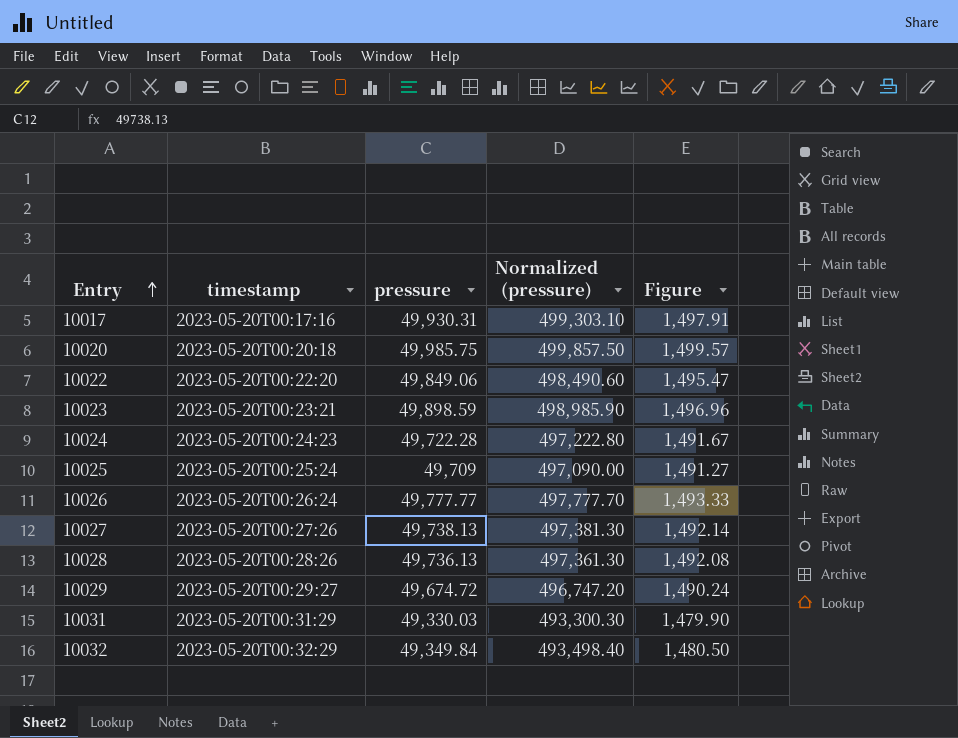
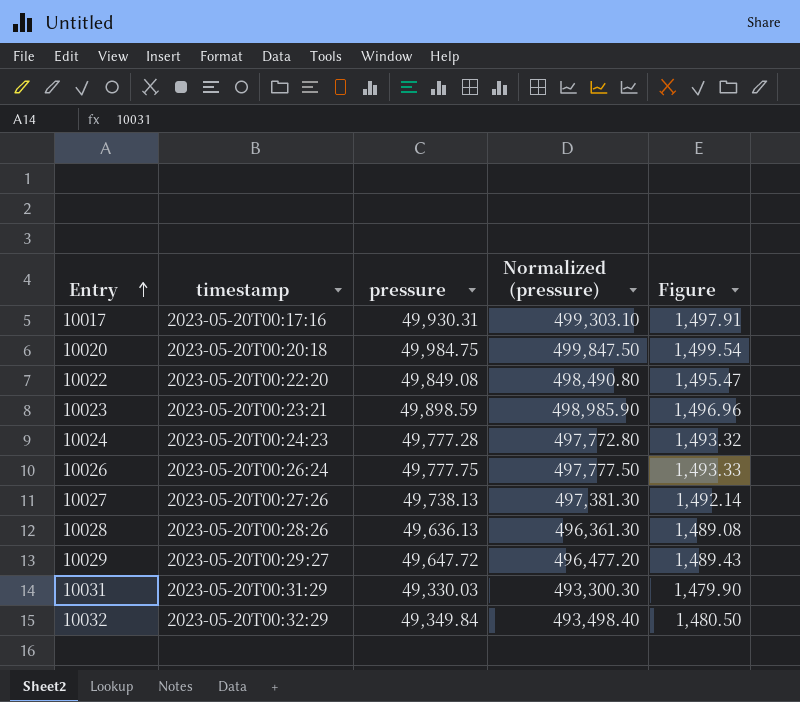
row 10025: 2023-05-20T00:25:24 | 49,709 | 497,090.00 | 1,491.27 -> none
10020 | pressure: 49,985.75 -> 49,984.75
10020 | Normalized (pressure): 499,857.50 -> 499,847.50
10020 | Figure: 1,499.57 -> 1,499.54
10022 | pressure: 49,849.06 -> 49,849.08
10022 | Normalized (pressure): 498,490.60 -> 498,490.80
10024 | pressure: 49,722.28 -> 49,777.28
10024 | Normalized (pressure): 497,222.80 -> 497,772.80
10024 | Figure: 1,491.67 -> 1,493.32
10026 | pressure: 49,777.77 -> 49,777.75
10026 | Normalized (pressure): 497,777.70 -> 497,777.50
10028 | pressure: 49,736.13 -> 49,636.13
10028 | Normalized (pressure): 497,361.30 -> 496,361.30
10028 | Figure: 1,492.08 -> 1,489.08
10029 | pressure: 49,674.72 -> 49,647.72
10029 | Normalized (pressure): 496,747.20 -> 496,477.20
10029 | Figure: 1,490.24 -> 1,489.43

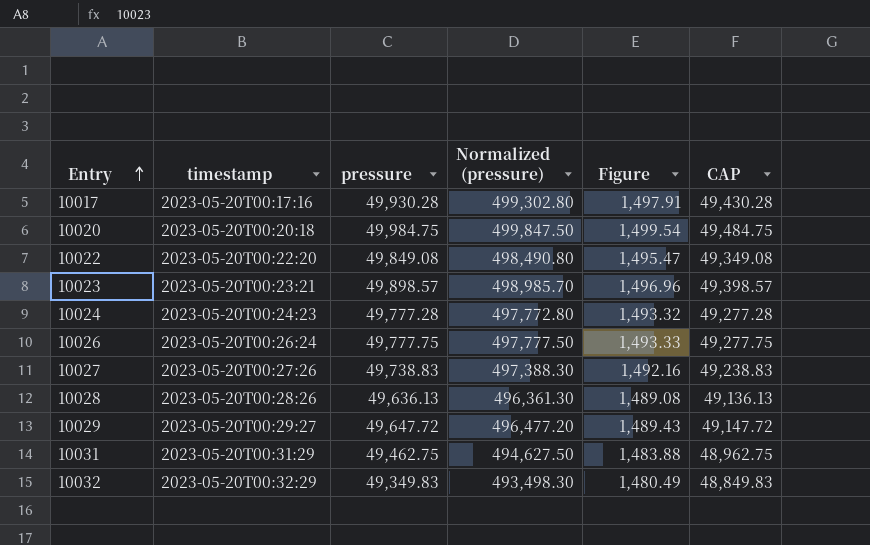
column CAP | formula: none -> [pressure] - 500
10017 | pressure: 49,930.31 -> 49,930.28
10017 | Normalized (pressure): 499,303.10 -> 499,302.80
10023 | pressure: 49,898.59 -> 49,898.57
10023 | Normalized (pressure): 498,985.90 -> 498,985.70
10027 | pressure: 49,738.13 -> 49,738.83
10027 | Normalized (pressure): 497,381.30 -> 497,388.30
10027 | Figure: 1,492.14 -> 1,492.16
10031 | pressure: 49,330.03 -> 49,462.75
10031 | Normalized (pressure): 493,300.30 -> 494,627.50
10031 | Figure: 1,479.90 -> 1,483.88
10032 | pressure: 49,349.84 -> 49,349.83
10032 | Normalized (pressure): 493,498.40 -> 493,498.30
10032 | Figure: 1,480.50 -> 1,480.49

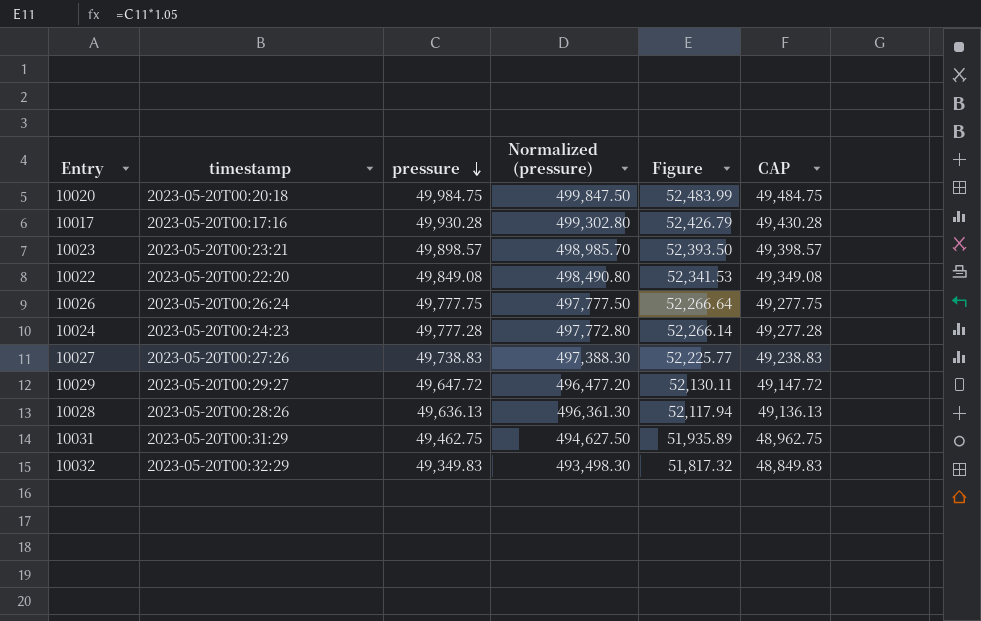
row order: Entry ascending -> pressure descending
column Figure | formula: [pressure] * 0.03 -> [pressure] * 1.05

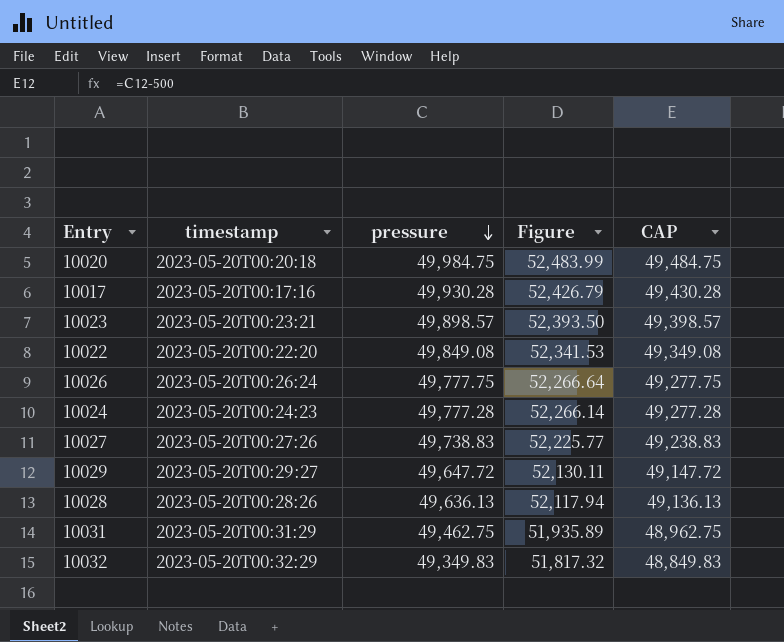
column Normalized (pressure) | formula: [pressure] * 10 -> none

